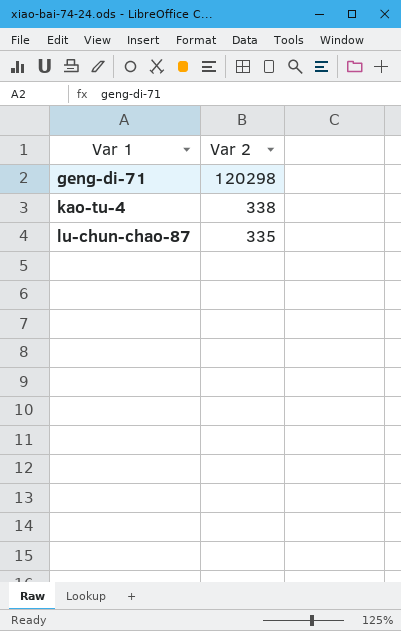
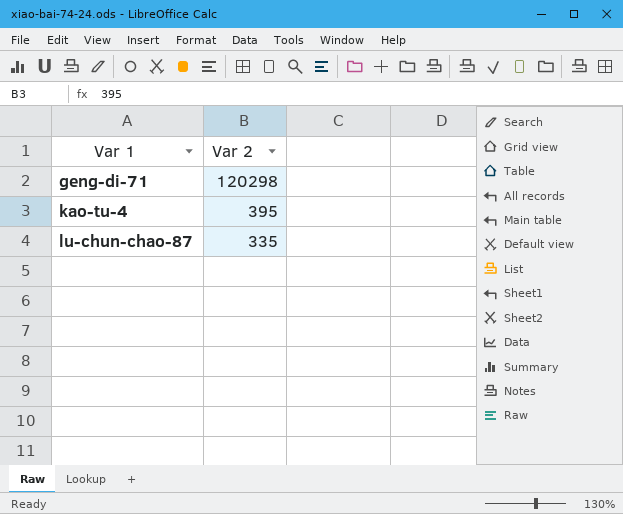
kao-tu-4 | Var 2: 338 -> 395

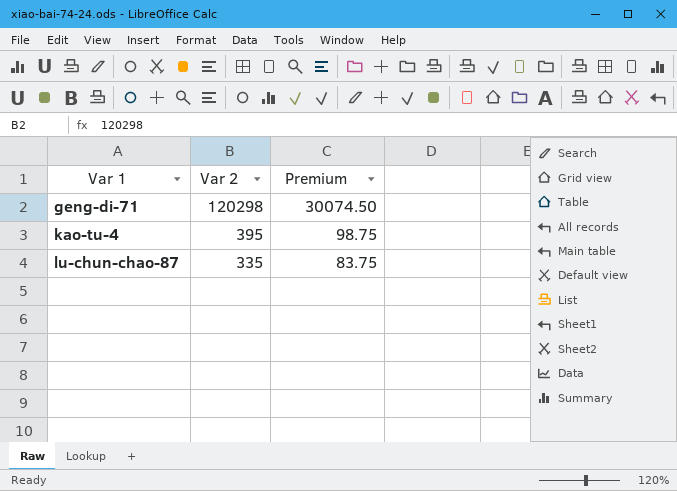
column Premium | formula: none -> [Var 2] * 0.25

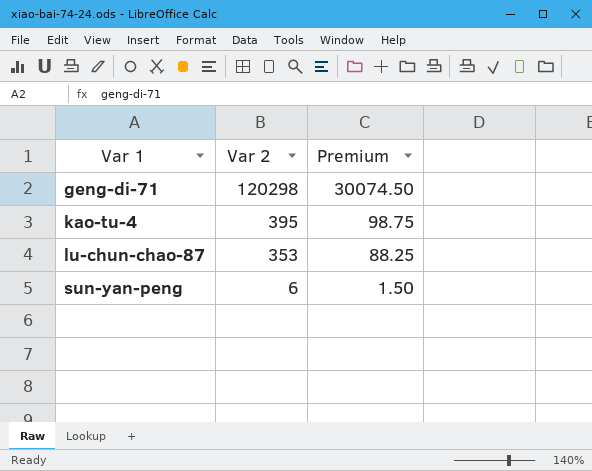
lu-chun-chao-87 | Var 2: 335 -> 353
lu-chun-chao-87 | Premium: 83.75 -> 88.25
row sun-yan-peng: none -> 6 | 1.50

